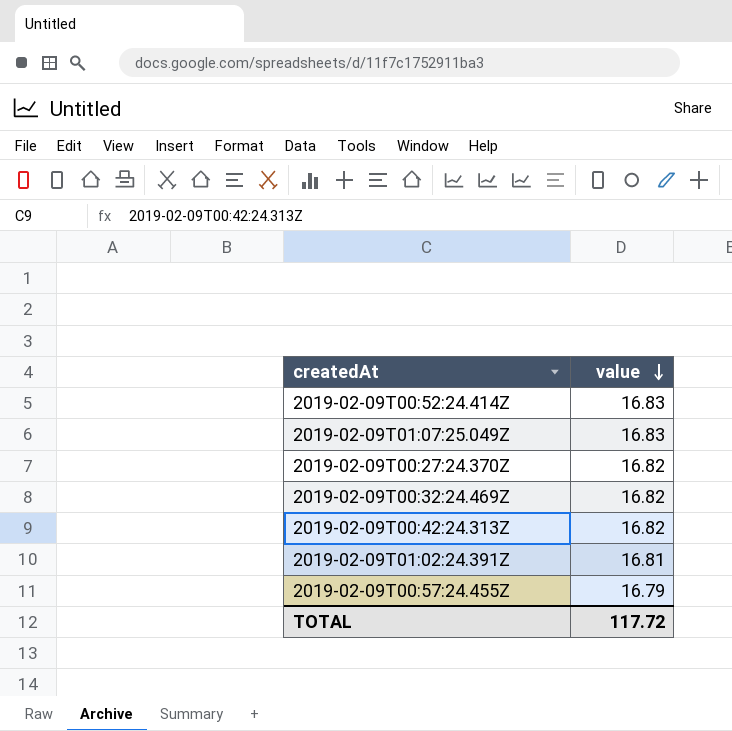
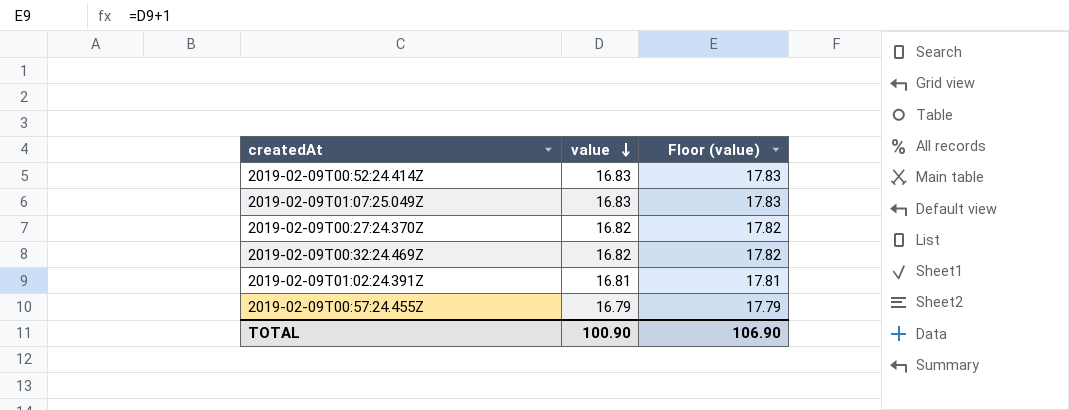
column Floor (value) | formula: none -> [value] + 1
row 2019-02-09T00:42:24.313Z: 16.82 -> none
TOTAL | value: 117.72 -> 100.90

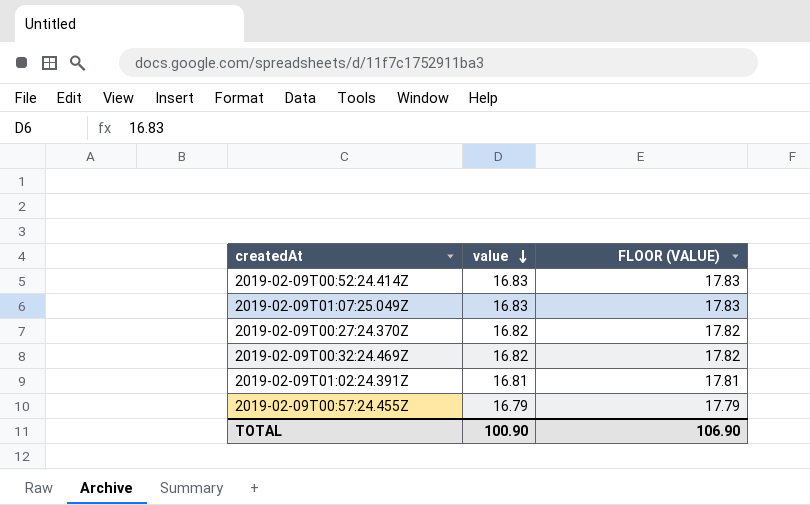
column name: Floor (value) -> FLOOR (VALUE)

